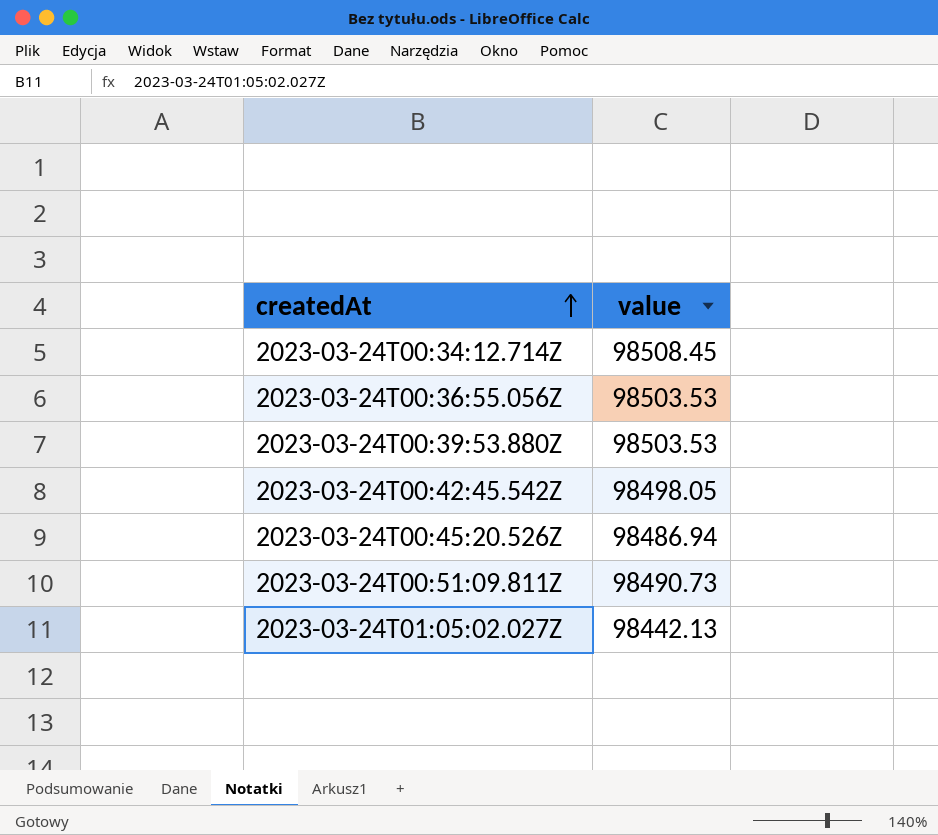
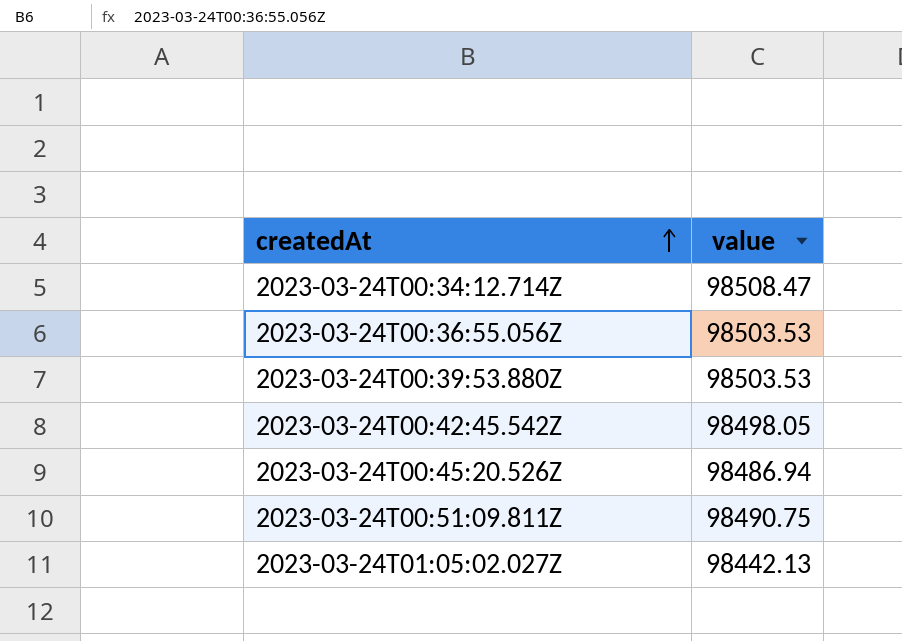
2023-03-24T00:34:12.714Z | value: 98508.45 -> 98508.47
2023-03-24T00:51:09.811Z | value: 98490.73 -> 98490.75

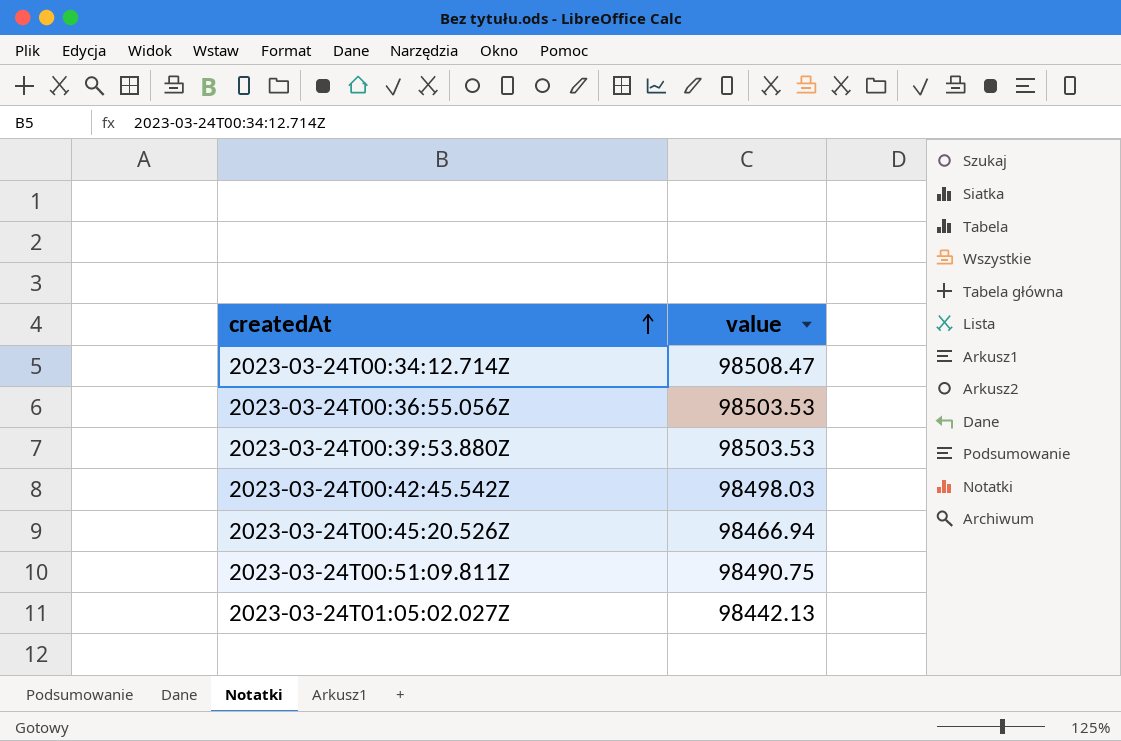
2023-03-24T00:42:45.542Z | value: 98498.05 -> 98498.03
2023-03-24T00:45:20.526Z | value: 98486.94 -> 98466.94

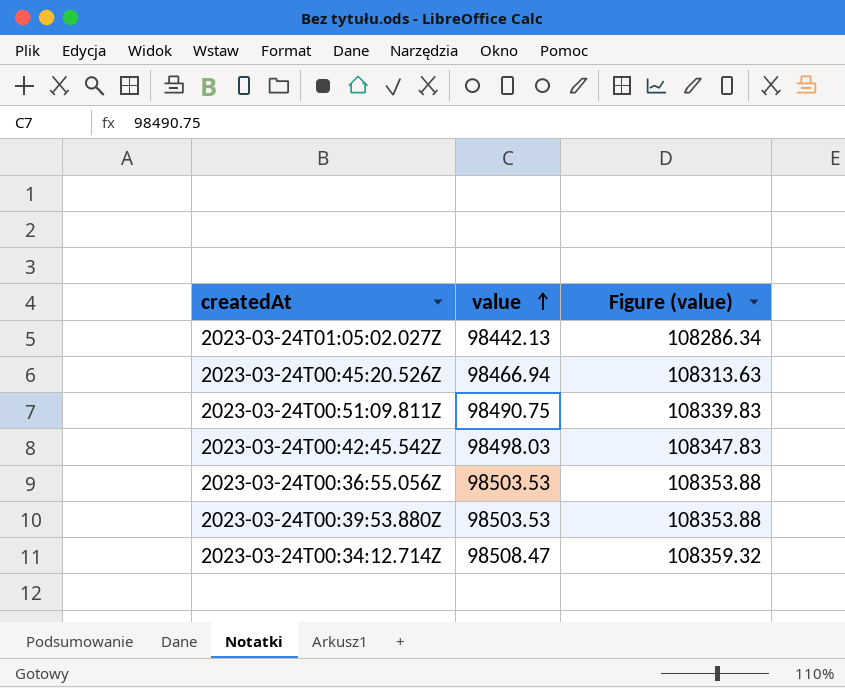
row order: createdAt ascending -> value ascending
column Figure (value) | formula: none -> [value] * 1.1

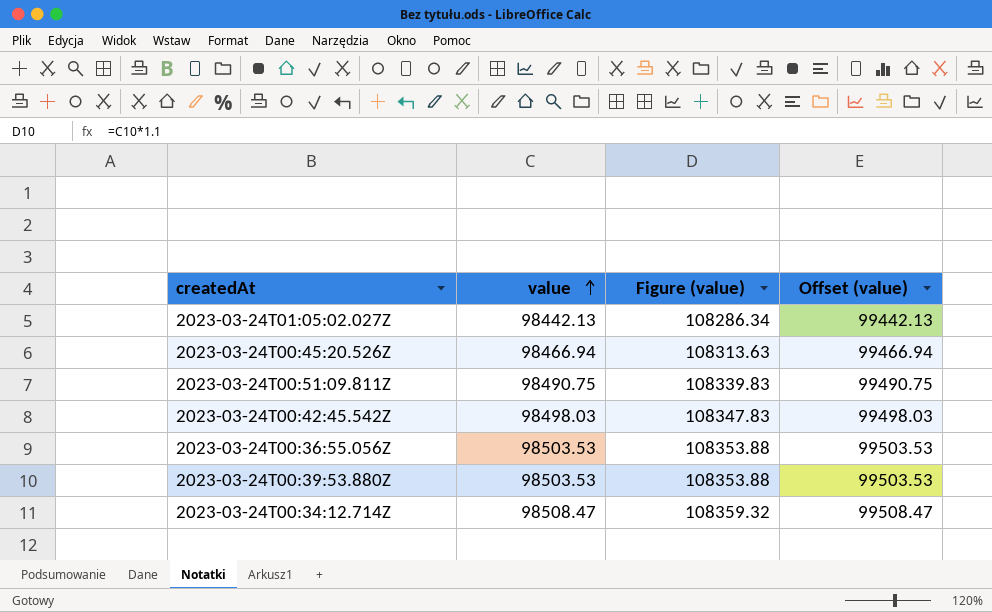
column Offset (value) | formula: none -> [value] + 1000

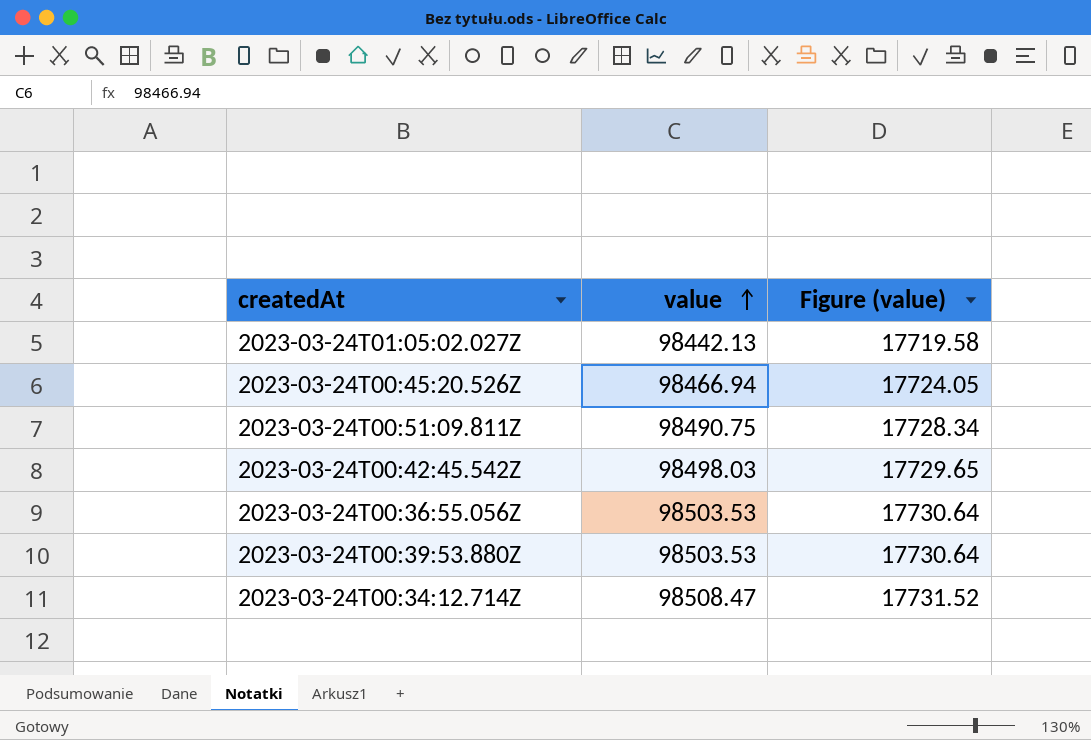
column Offset (value) | formula: [value] + 1000 -> none
column Figure (value) | formula: [value] * 1.1 -> [value] * 0.18

